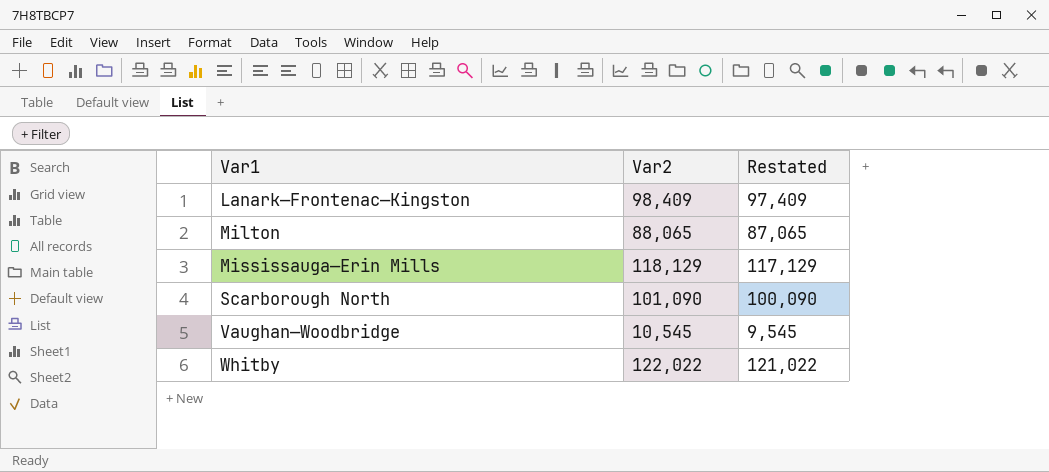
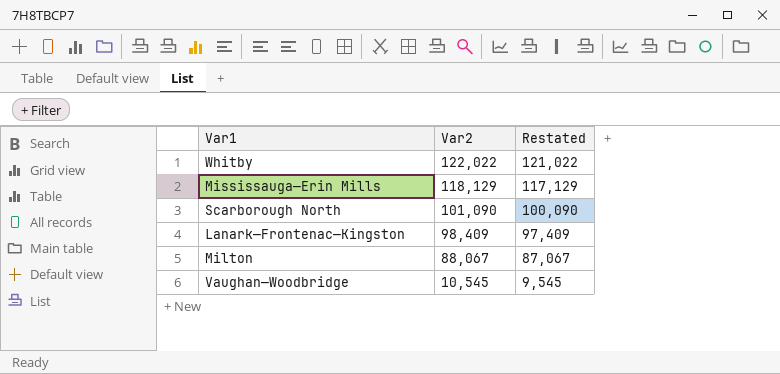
row order: Var1 ascending -> Var2 descending
Milton | Var2: 88,065 -> 88,067
Milton | Restated: 87,065 -> 87,067

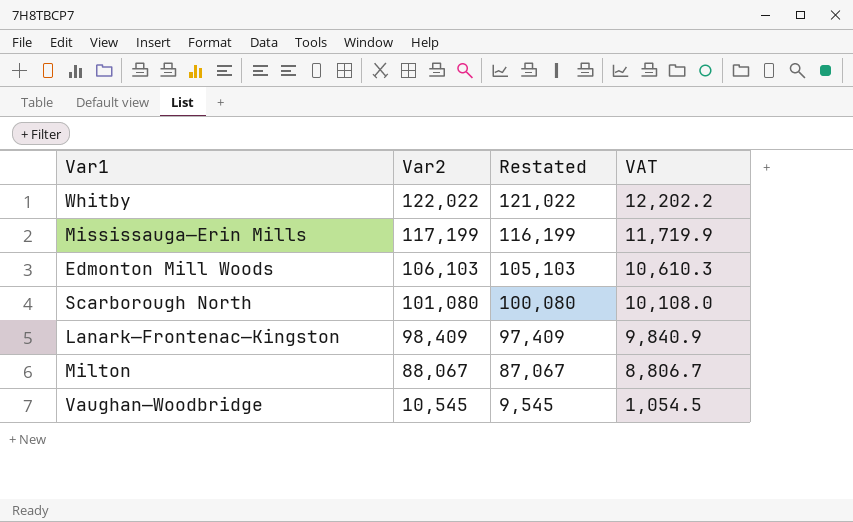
column VAT | formula: none -> [Var2] * 0.1
Mississauga—Erin Mills | Var2: 118,129 -> 117,199
Mississauga—Erin Mills | Restated: 117,129 -> 116,199
row Edmonton Mill Woods: none -> 106,103 | 105,103 | 10,610.3
Scarborough North | Var2: 101,090 -> 101,080
Scarborough North | Restated: 100,090 -> 100,080

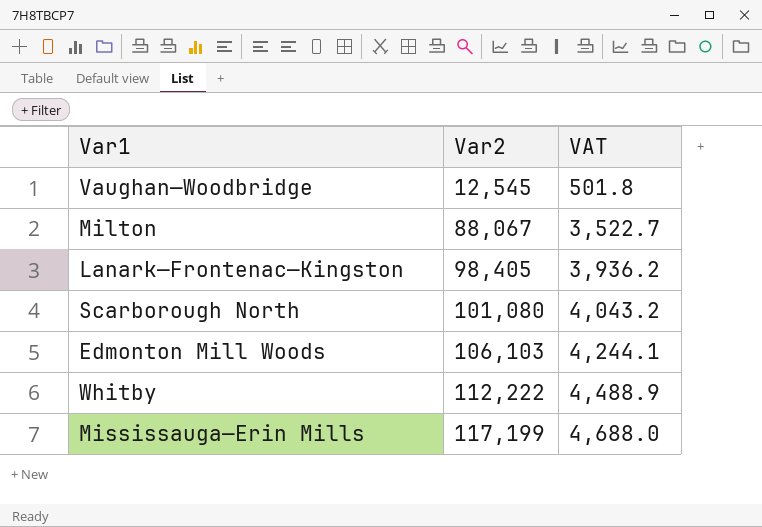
row order: Var2 descending -> Var2 ascending
column Restated | formula: [Var2] - 1000 -> none
column VAT | formula: [Var2] * 0.1 -> [Var2] * 0.04
Vaughan—Woodbridge | Var2: 10,545 -> 12,545
Lanark—Frontenac—Kingston | Var2: 98,409 -> 98,405
Whitby | Var2: 122,022 -> 112,222

